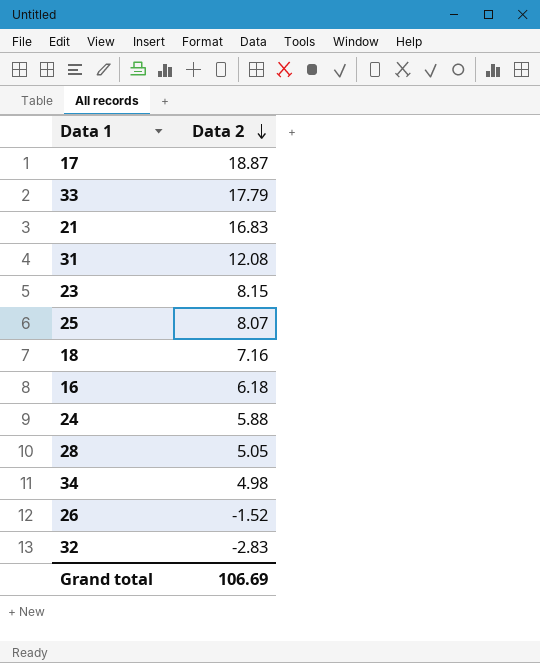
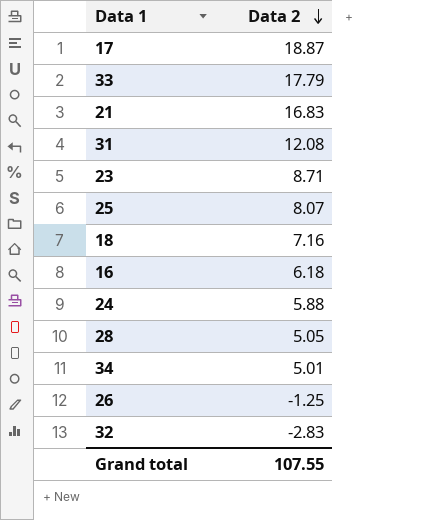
23 | Data 2: 8.15 -> 8.71
34 | Data 2: 4.98 -> 5.01
26 | Data 2: -1.52 -> -1.25
Grand total | Data 2: 106.69 -> 107.55

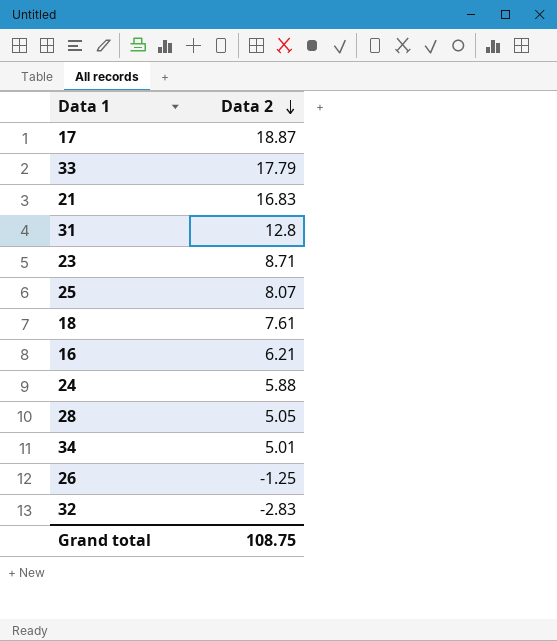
31 | Data 2: 12.08 -> 12.8
18 | Data 2: 7.16 -> 7.61
16 | Data 2: 6.18 -> 6.21
Grand total | Data 2: 107.55 -> 108.75

